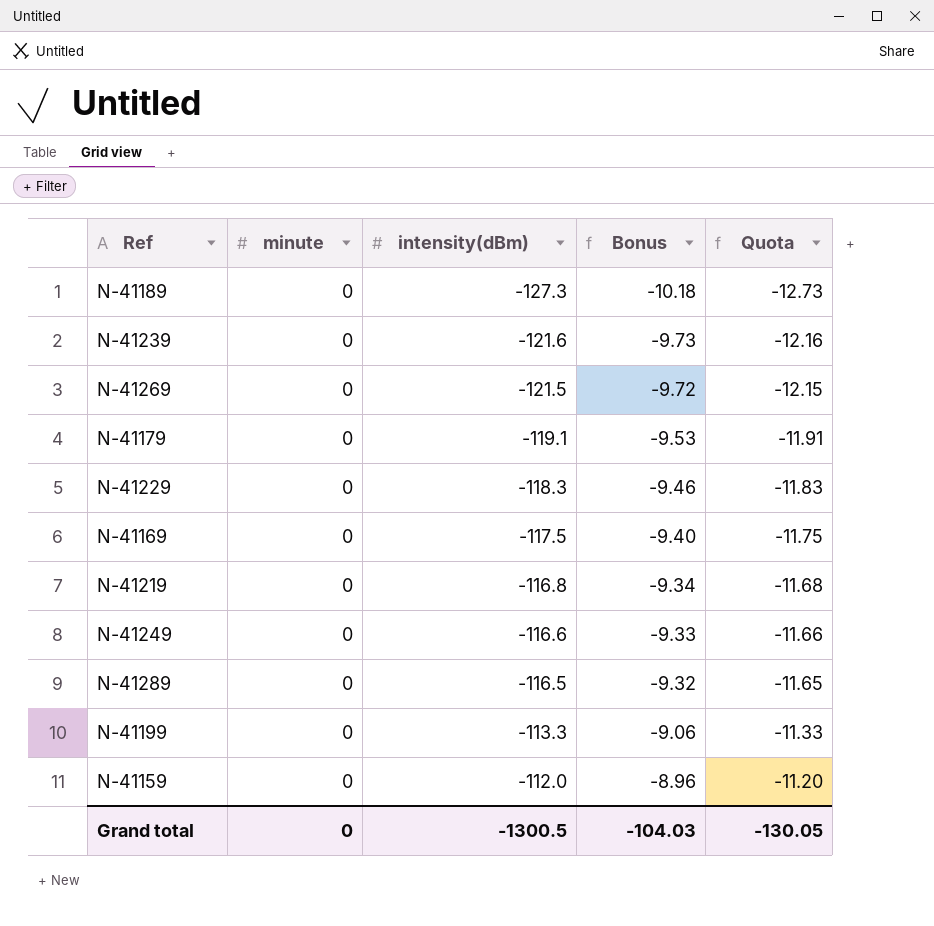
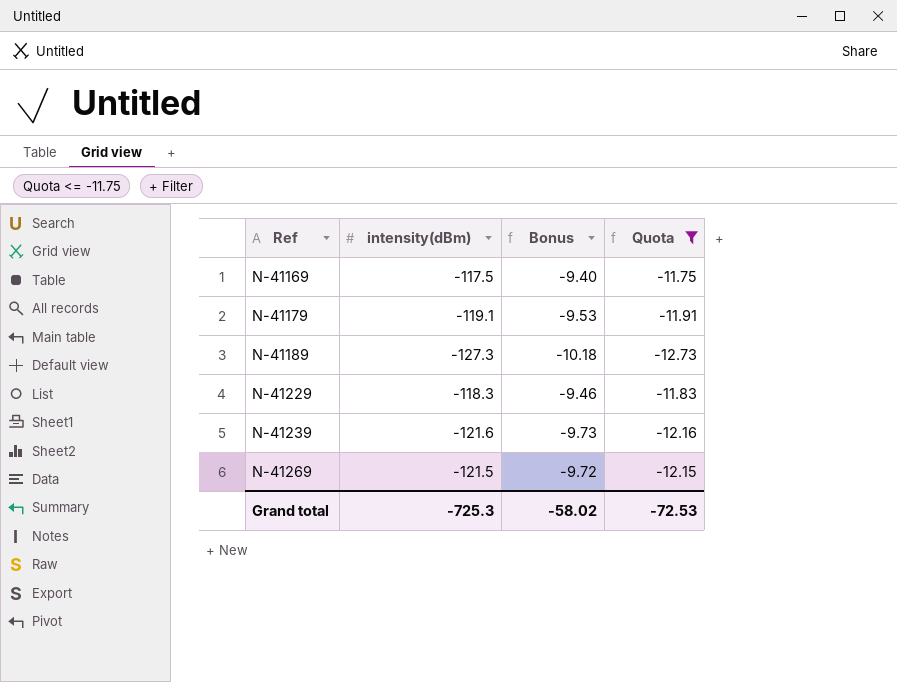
filter: none -> Quota <= -11.75
row order: intensity(dBm) ascending -> Ref ascending
column minute | position: 2 -> none
Grand total | intensity(dBm): -1300.5 -> -725.3
Grand total | Bonus: -104.03 -> -58.02
Grand total | Quota: -130.05 -> -72.53

